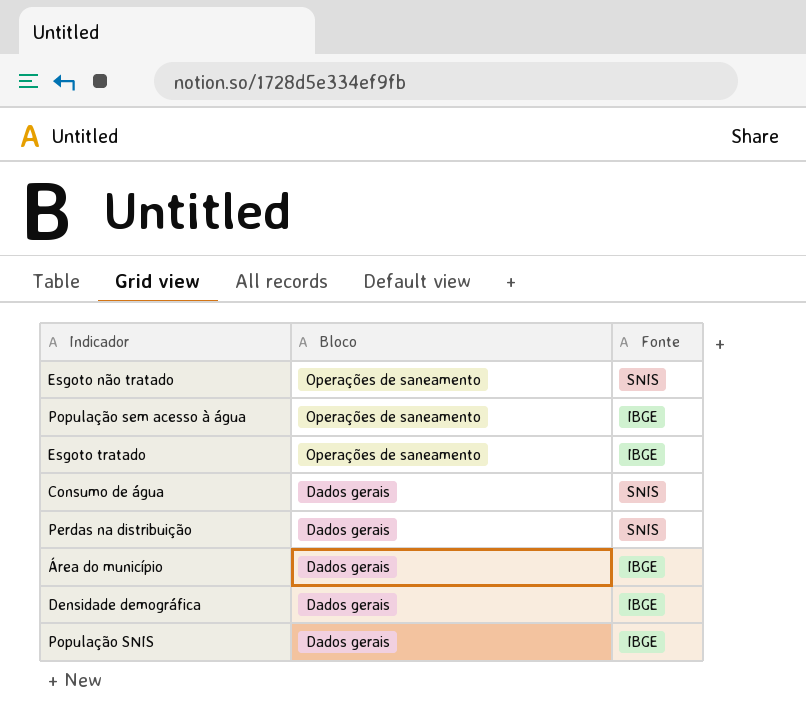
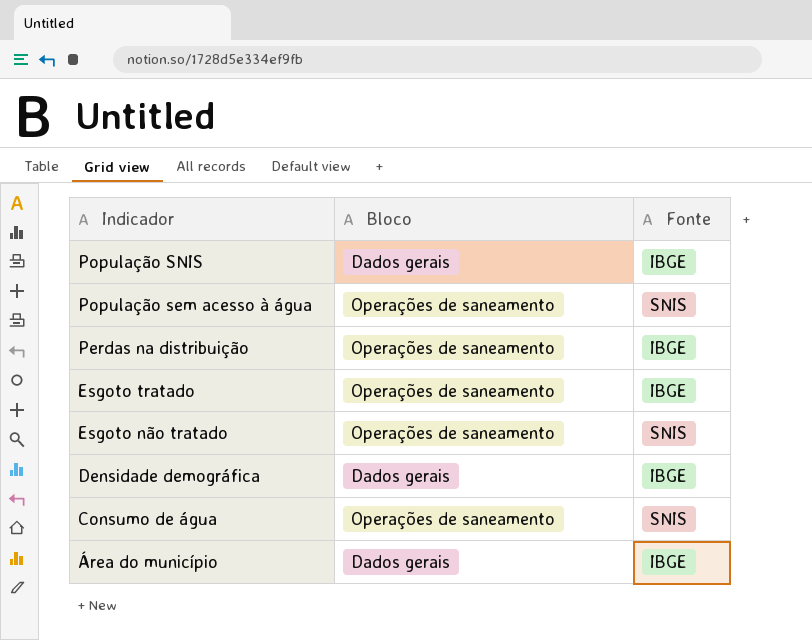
row order: Bloco descending -> Indicador descending
População sem acesso à água | Fonte: IBGE -> SNIS
Perdas na distribuição | Bloco: Dados gerais -> Operações de saneamento
Perdas na distribuição | Fonte: SNIS -> IBGE
Consumo de água | Bloco: Dados gerais -> Operações de saneamento

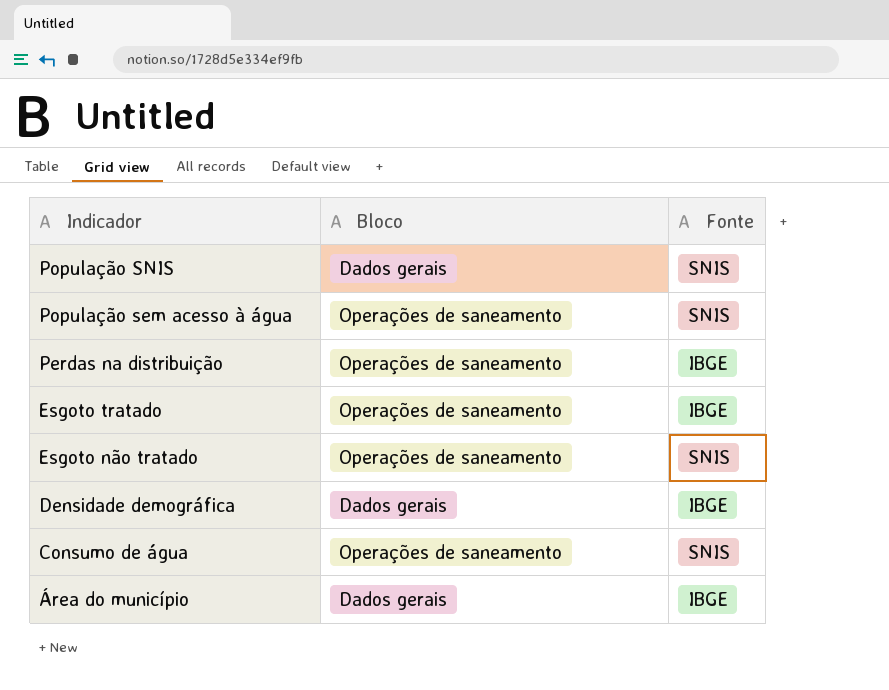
População SNIS | Fonte: IBGE -> SNIS

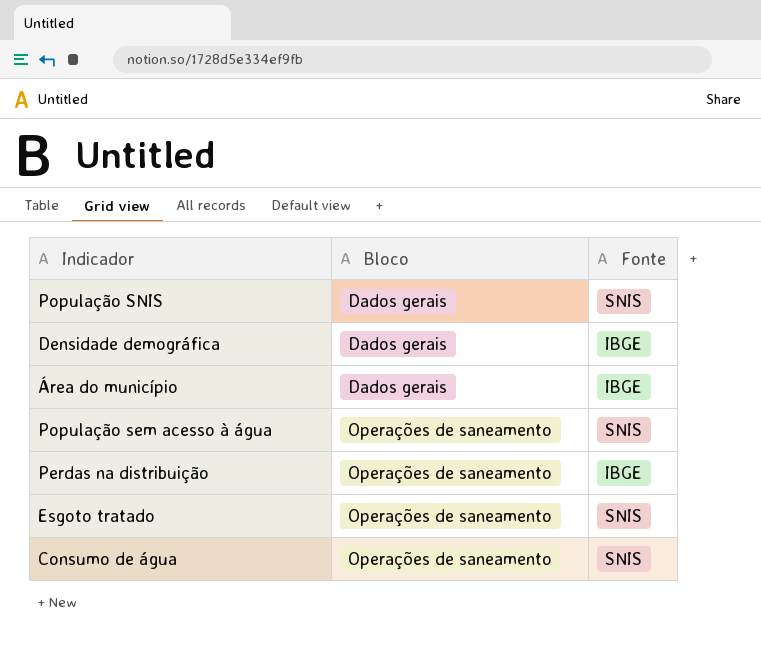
row order: Indicador descending -> Bloco ascending
row Esgoto não tratado: Operações de saneamento | SNIS -> none
Esgoto tratado | Fonte: IBGE -> SNIS

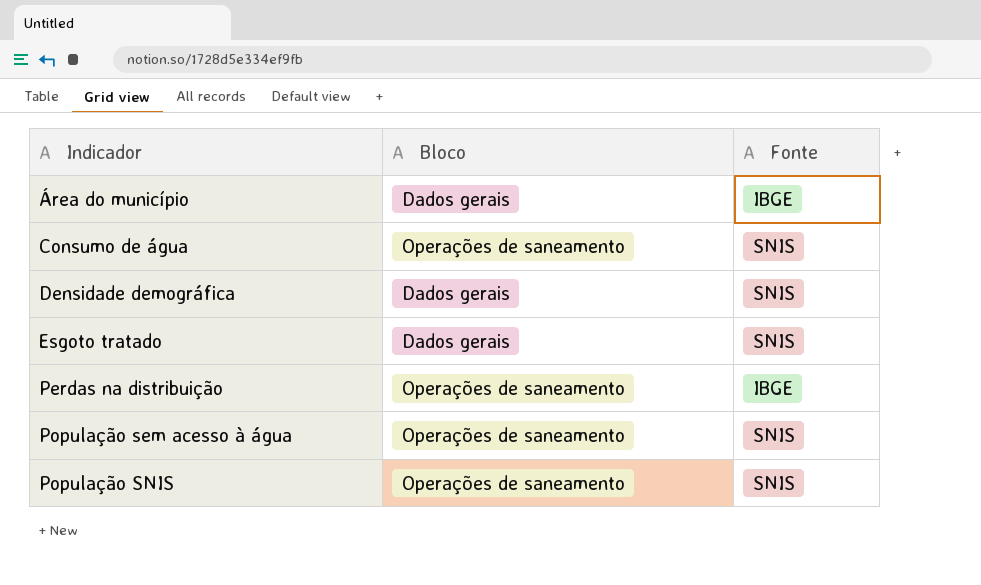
row order: Bloco ascending -> Indicador ascending
Densidade demográfica | Fonte: IBGE -> SNIS
Esgoto tratado | Bloco: Operações de saneamento -> Dados gerais
População SNIS | Bloco: Dados gerais -> Operações de saneamento

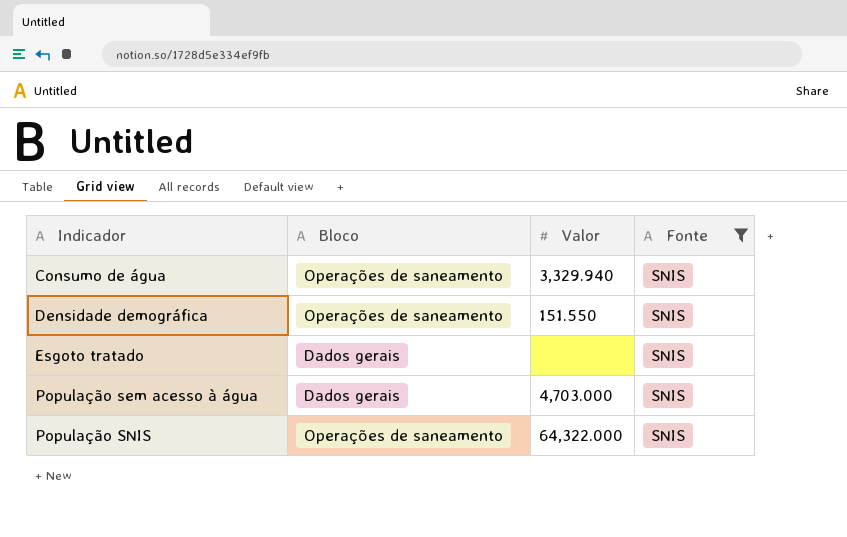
filter: none -> Fonte = SNIS
column Valor | position: none -> 3
Densidade demográfica | Bloco: Dados gerais -> Operações de saneamento
População sem acesso à água | Bloco: Operações de saneamento -> Dados gerais

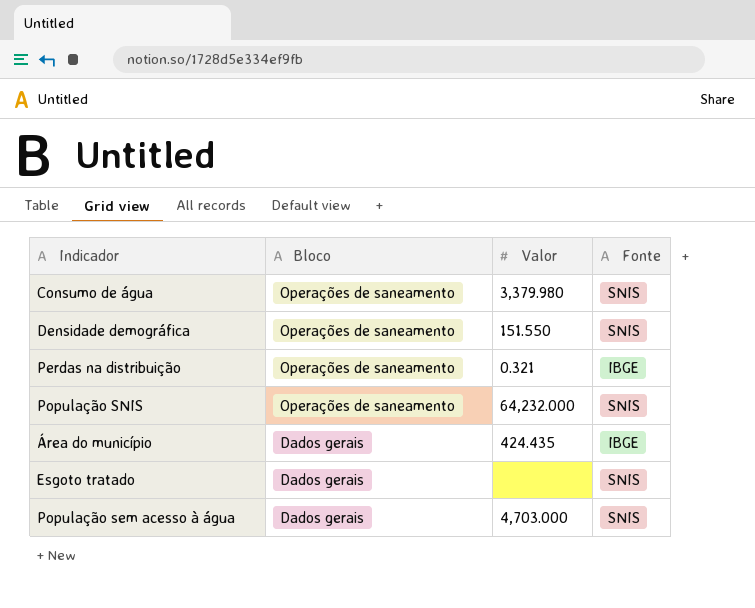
filter: Fonte = SNIS -> none
row order: Indicador ascending -> Bloco descending
Consumo de água | Valor: 3,329.940 -> 3,379.980
População SNIS | Valor: 64,322.000 -> 64,232.000

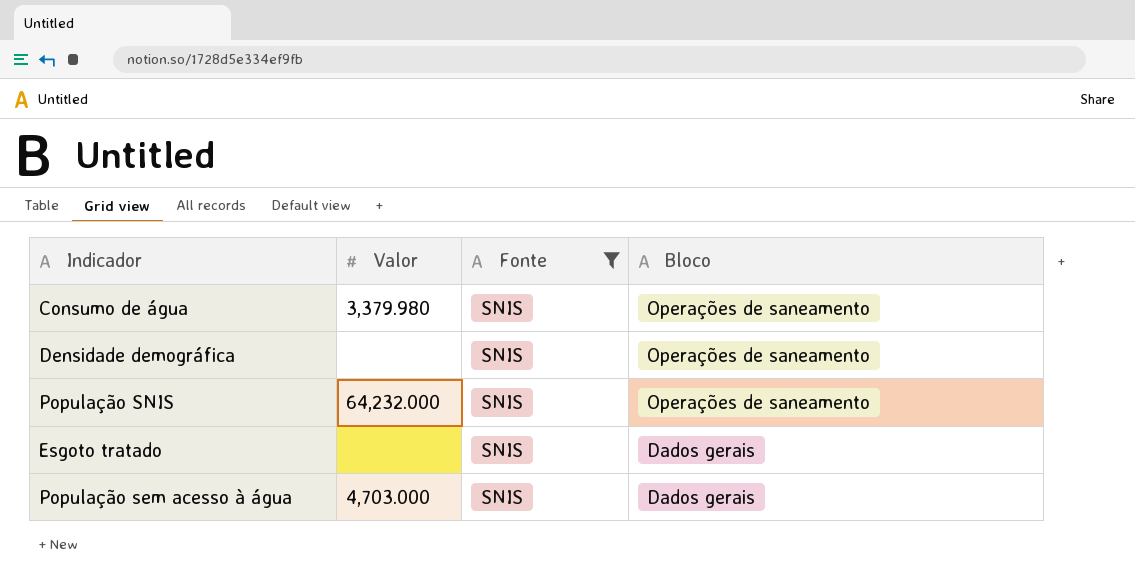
filter: none -> Fonte = SNIS
column Bloco | position: 2 -> 4
Densidade demográfica | Valor: 151.550 -> none

